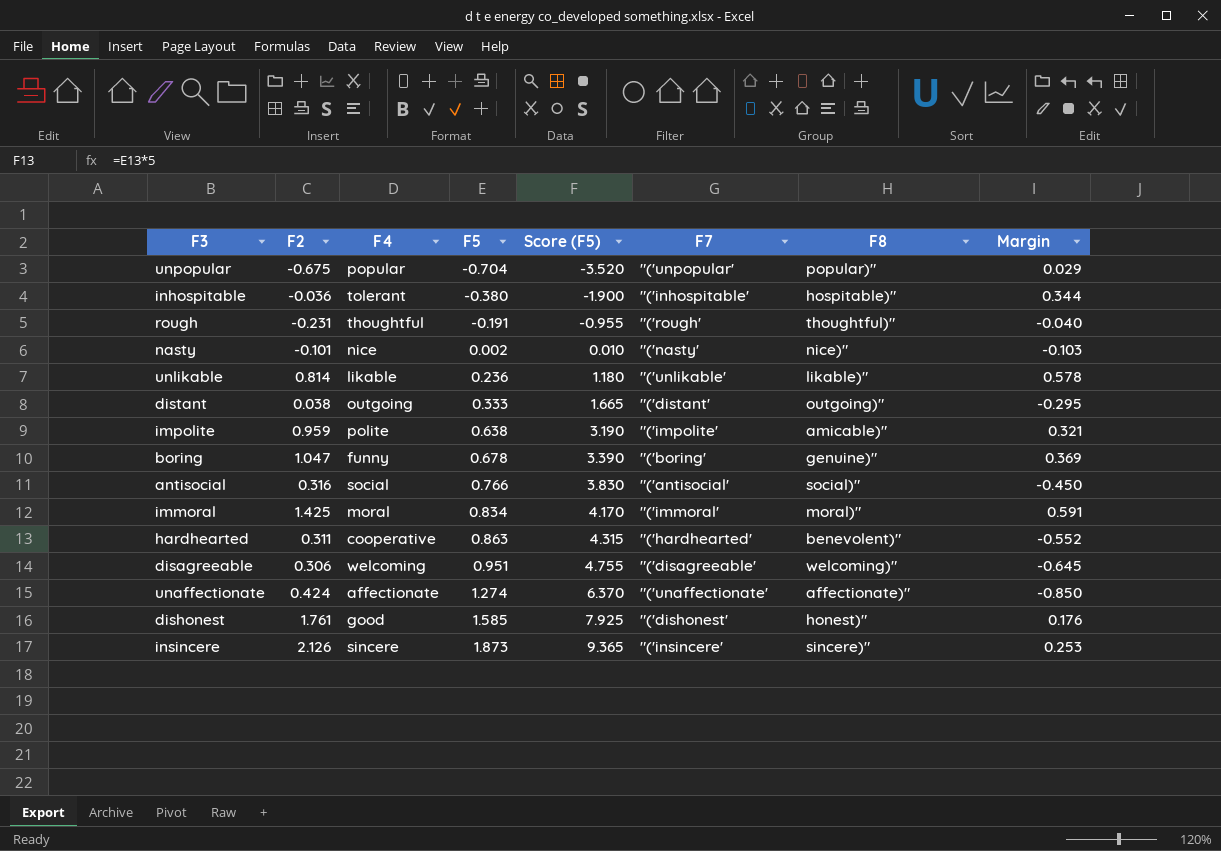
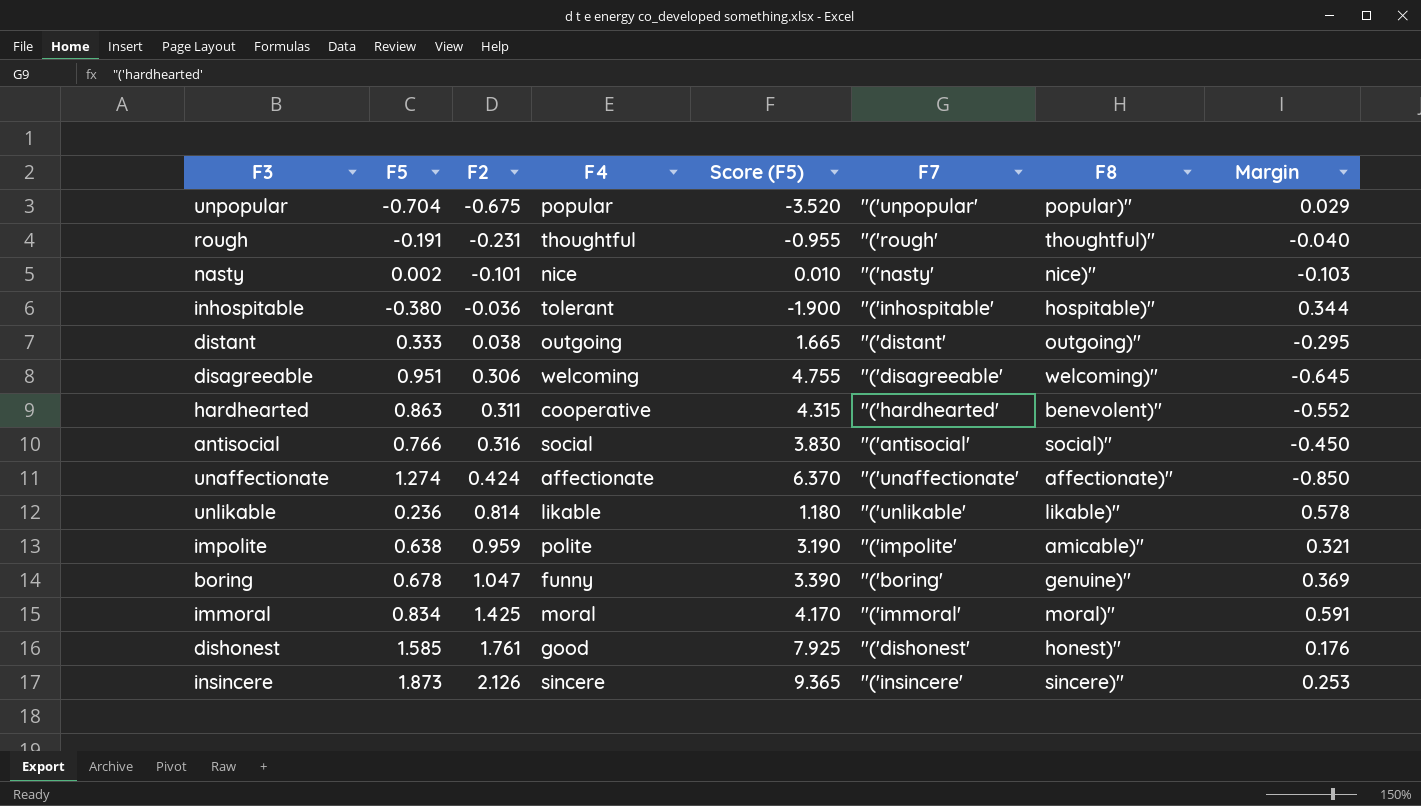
row order: F5 ascending -> F2 ascending
column F5 | position: 4 -> 2

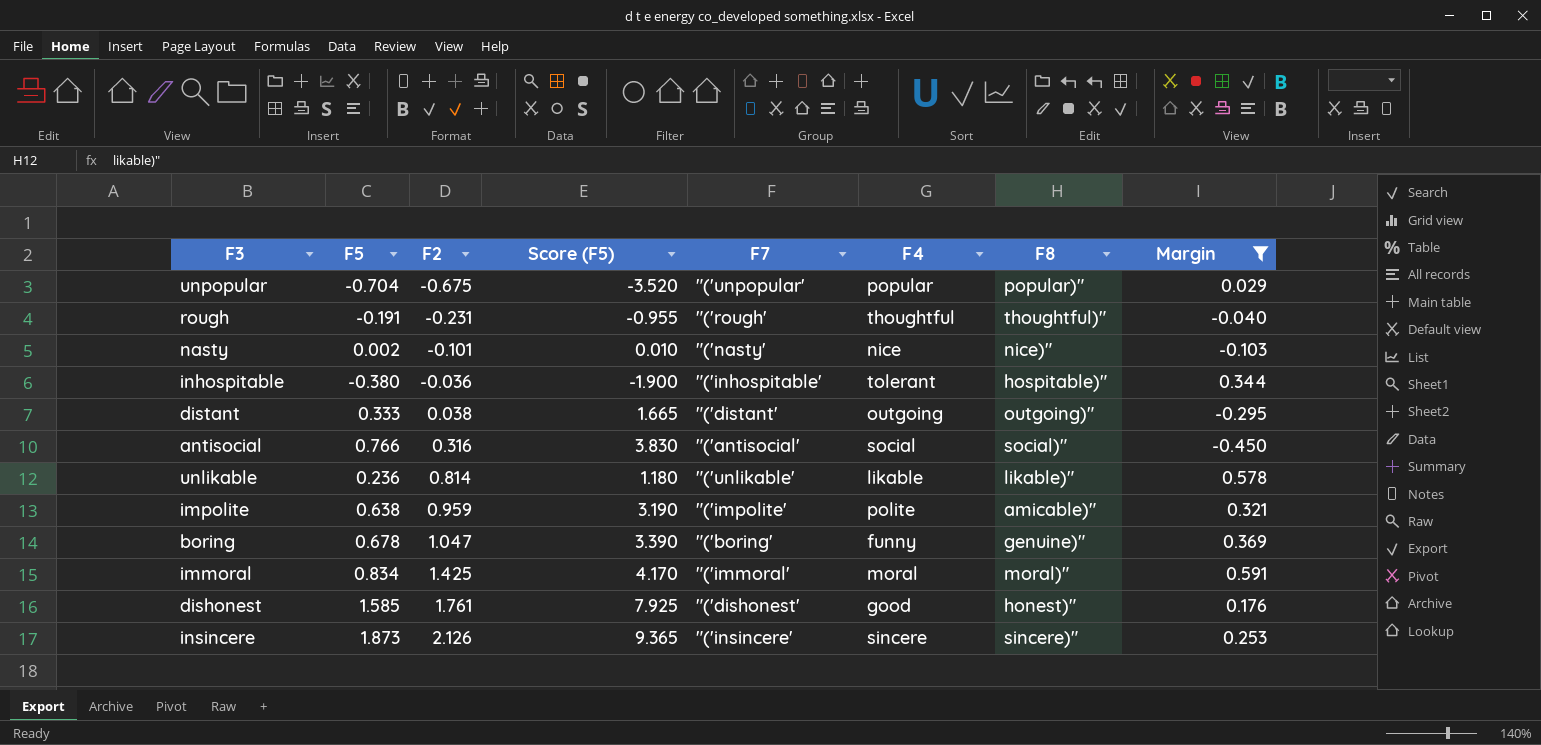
filter: none -> Margin >= -0.450
column F4 | position: 4 -> 6

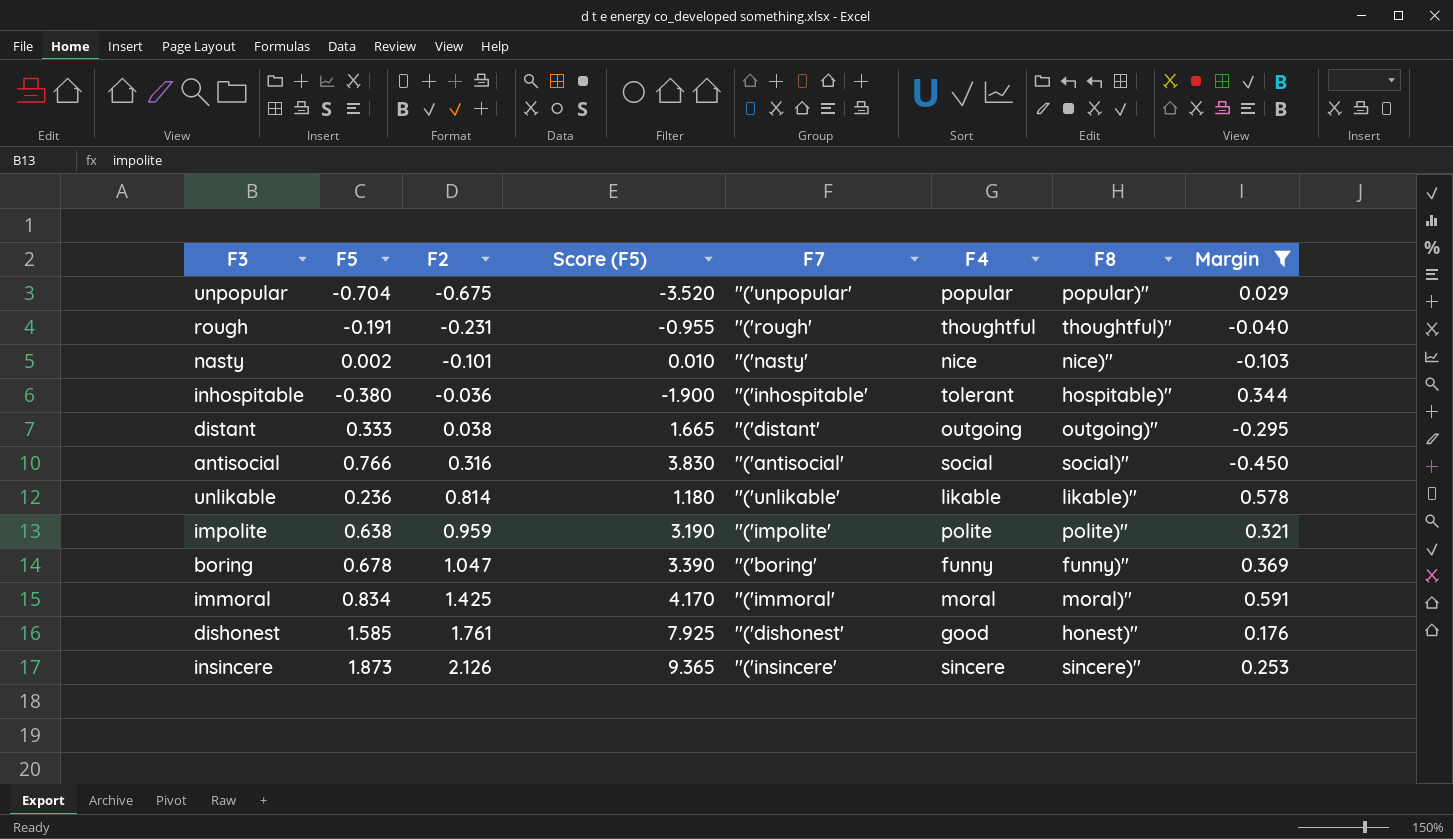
impolite | F8: amicable)" -> polite)"
boring | F8: genuine)" -> funny)"

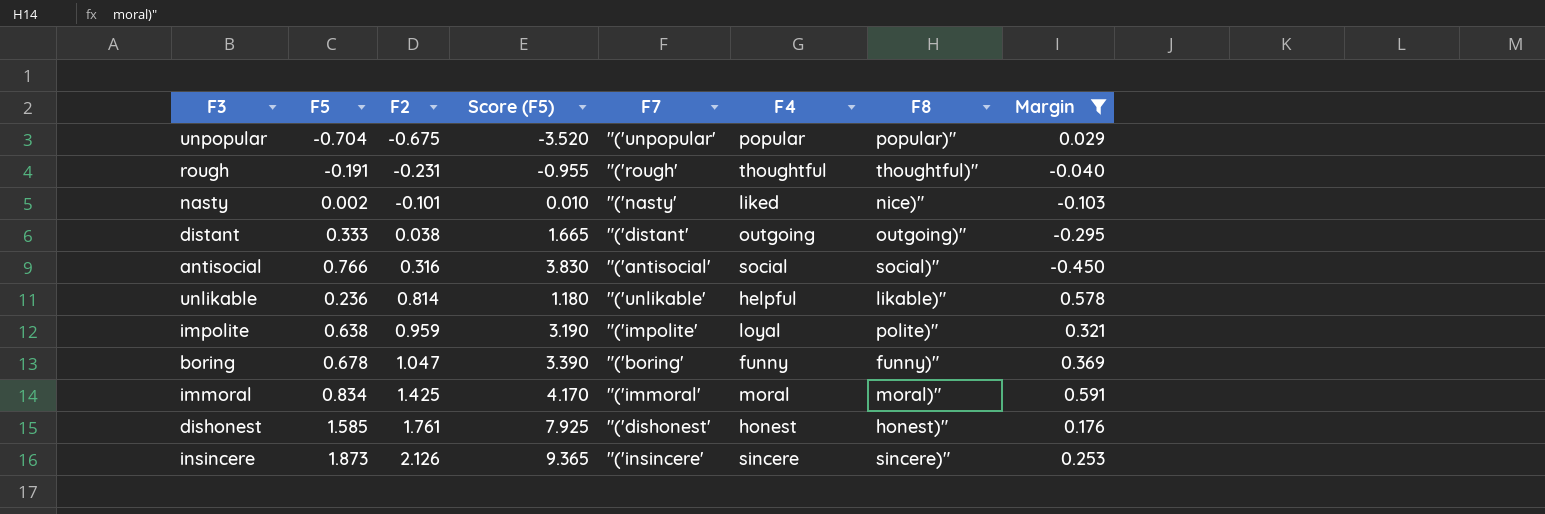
row inhospitable: -0.380 | -0.036 | -1.900 | "('inhospitable' | tolerant | hospitable)" | 0.344 -> none
nasty | F4: nice -> liked
unlikable | F4: likable -> helpful
impolite | F4: polite -> loyal
dishonest | F4: good -> honest

